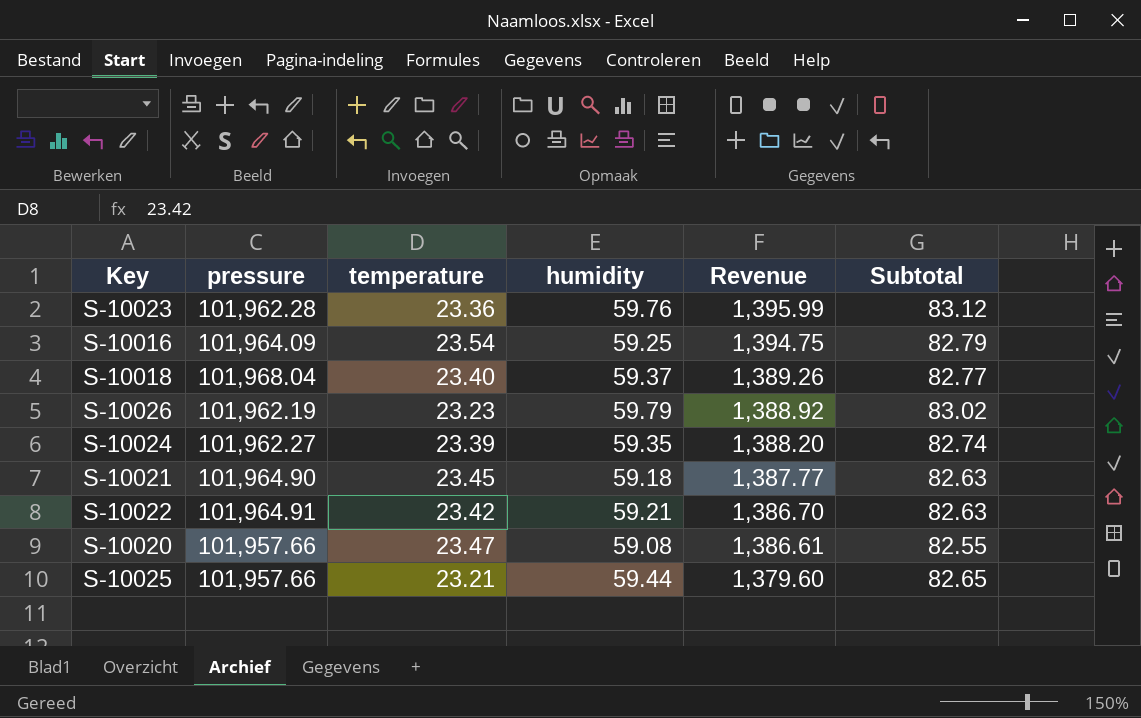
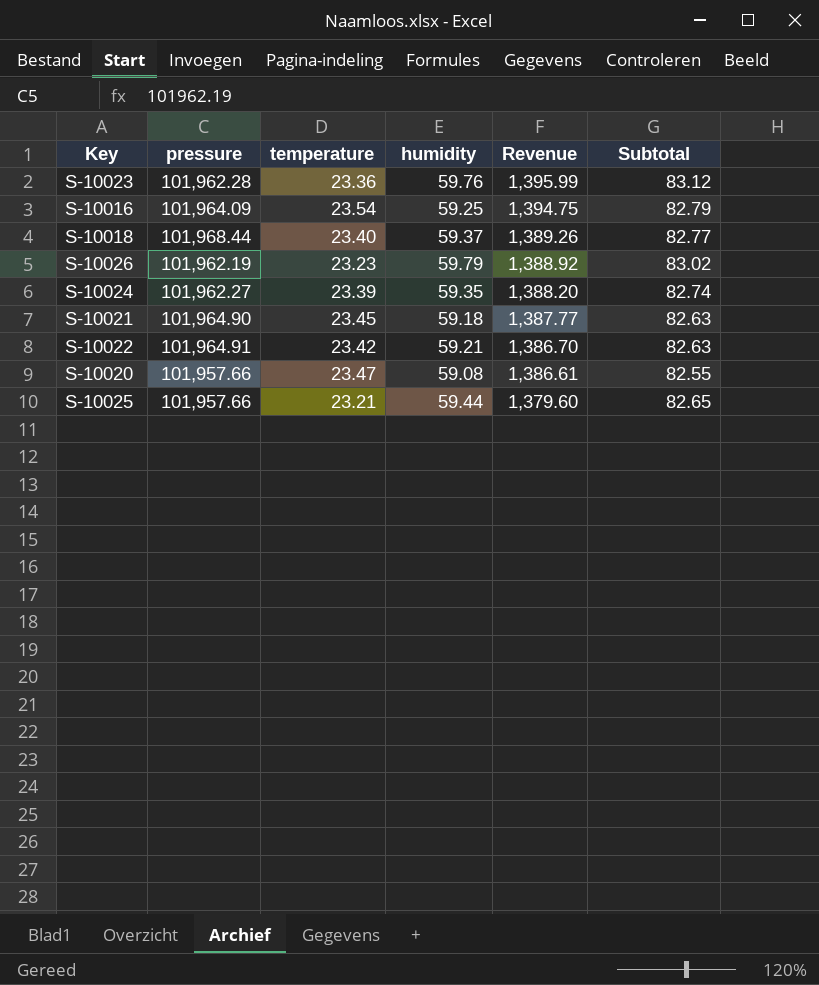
S-10018 | pressure: 101,968.04 -> 101,968.44

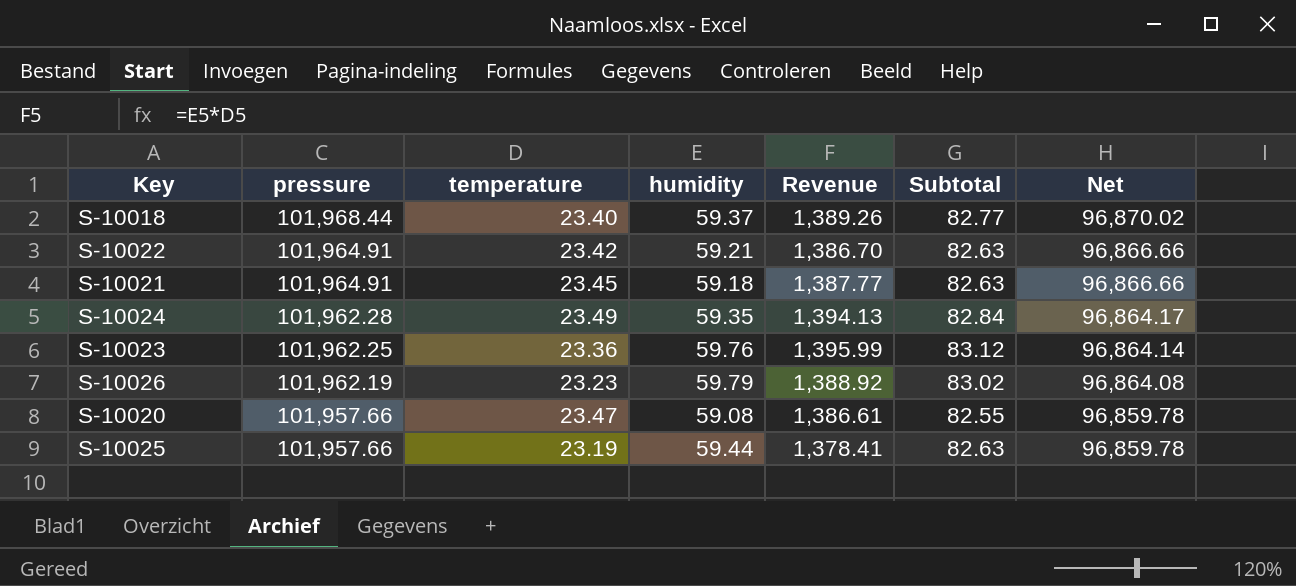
row order: Revenue descending -> pressure descending
column Net | formula: none -> [pressure] * 0.95
row S-10016: 101,964.09 | 23.54 | 59.25 | 1,394.75 | 82.79 -> none
S-10021 | pressure: 101,964.90 -> 101,964.91
S-10024 | pressure: 101,962.27 -> 101,962.28
S-10024 | temperature: 23.39 -> 23.49
S-10024 | Revenue: 1,388.20 -> 1,394.13
S-10024 | Subtotal: 82.74 -> 82.84
S-10023 | pressure: 101,962.28 -> 101,962.25
S-10025 | temperature: 23.21 -> 23.19
S-10025 | Revenue: 1,379.60 -> 1,378.41
S-10025 | Subtotal: 82.65 -> 82.63

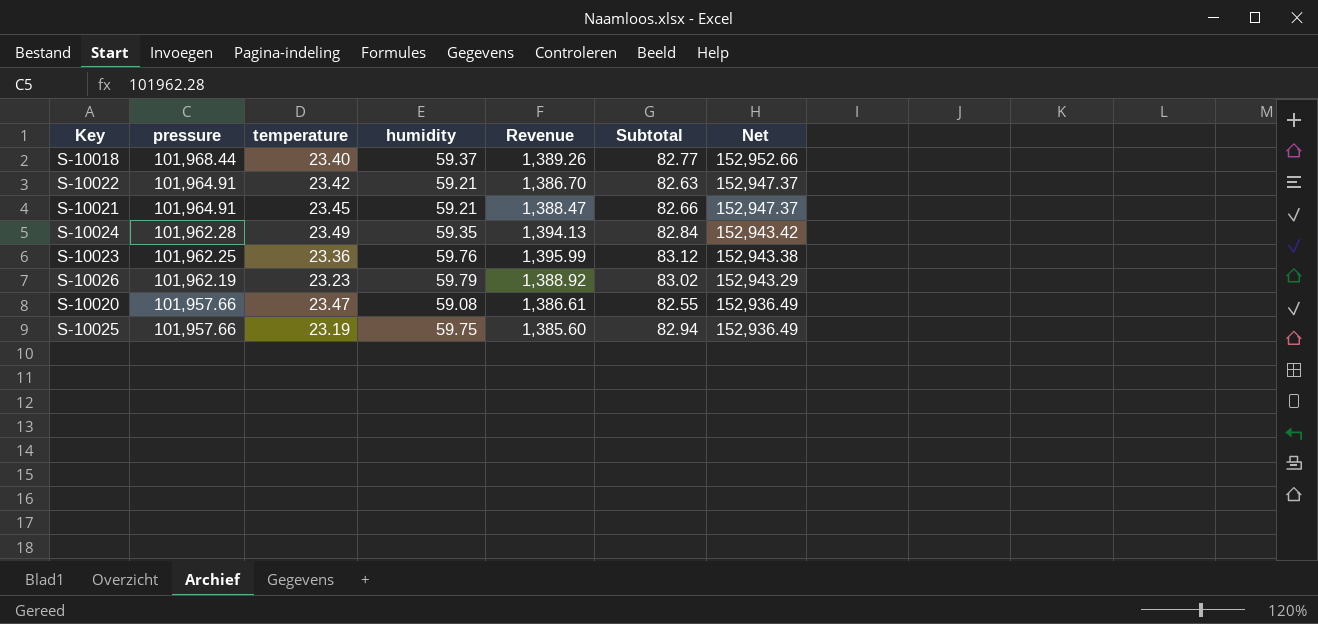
column Net | formula: [pressure] * 0.95 -> [pressure] * 1.5
S-10021 | humidity: 59.18 -> 59.21
S-10021 | Revenue: 1,387.77 -> 1,388.47
S-10021 | Subtotal: 82.63 -> 82.66
S-10025 | humidity: 59.44 -> 59.75
S-10025 | Revenue: 1,378.41 -> 1,385.60
S-10025 | Subtotal: 82.63 -> 82.94

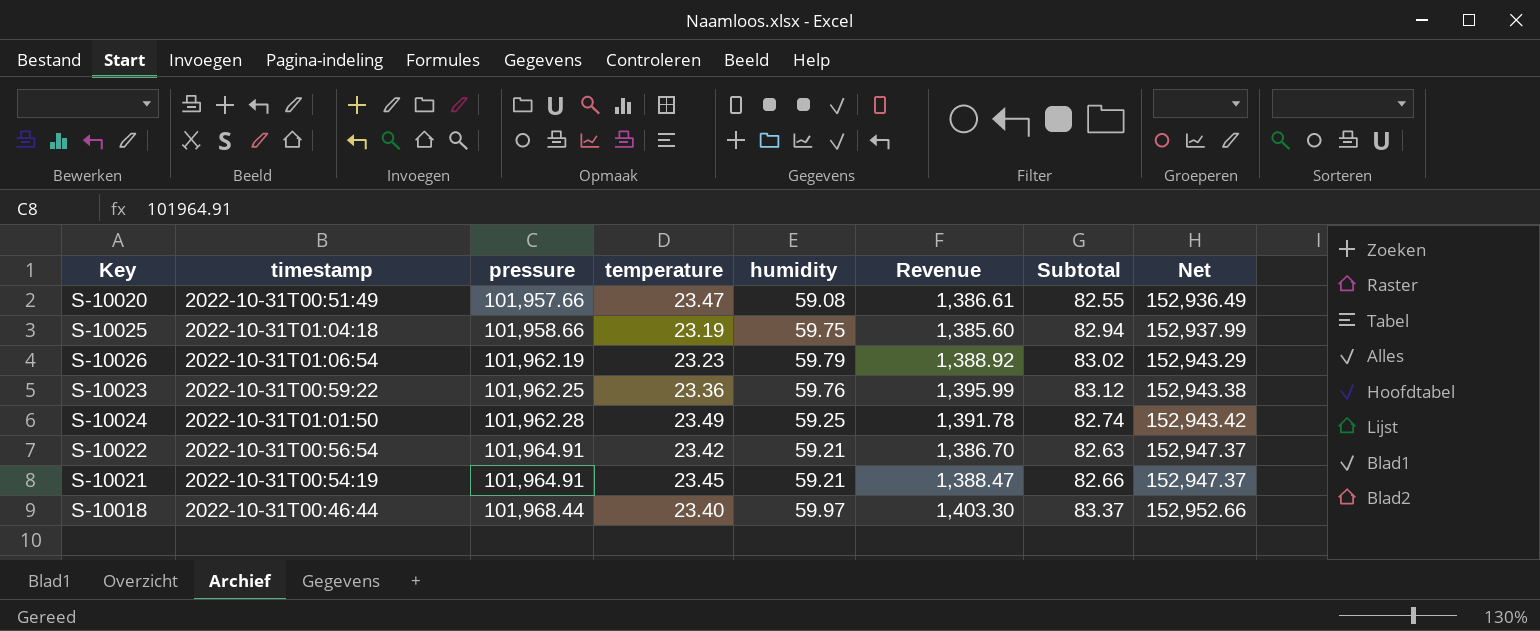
row order: pressure descending -> pressure ascending
column timestamp | position: none -> 2
S-10025 | pressure: 101,957.66 -> 101,958.66
S-10025 | Net: 152,936.49 -> 152,937.99
S-10024 | humidity: 59.35 -> 59.25
S-10024 | Revenue: 1,394.13 -> 1,391.78
S-10024 | Subtotal: 82.84 -> 82.74
S-10018 | humidity: 59.37 -> 59.97
S-10018 | Revenue: 1,389.26 -> 1,403.30
S-10018 | Subtotal: 82.77 -> 83.37

